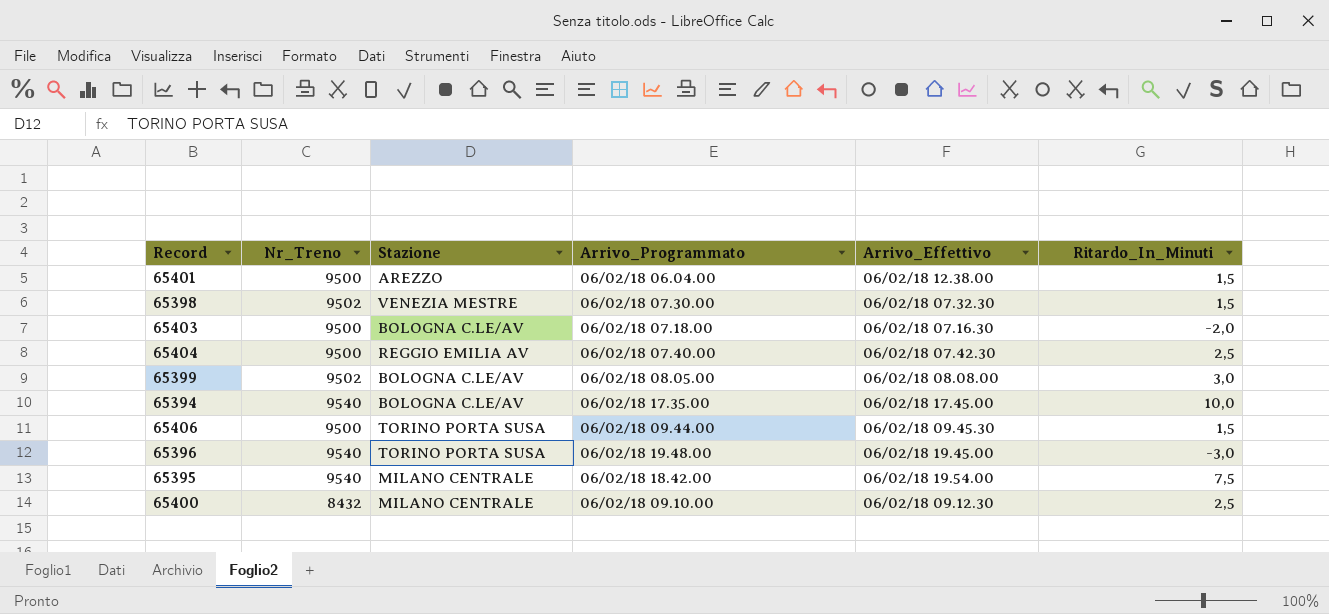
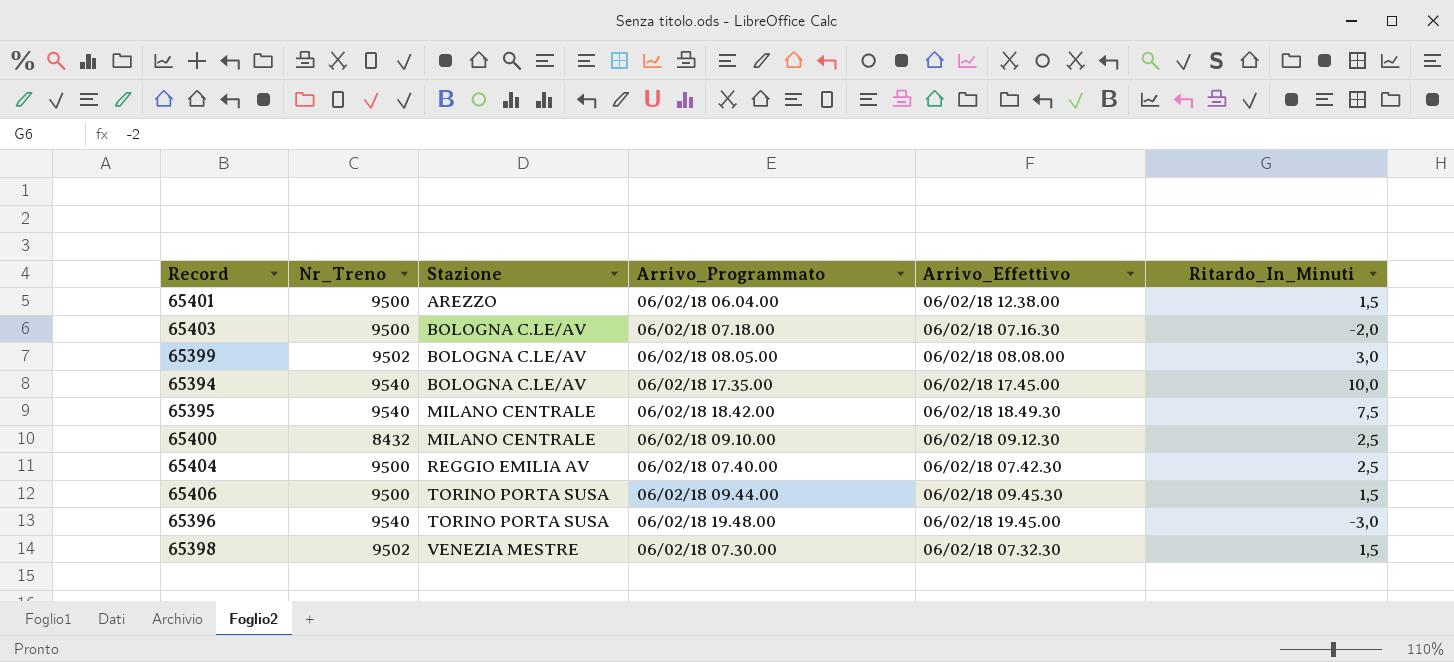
row order: none -> Stazione ascending
65395 | Arrivo_Effettivo: 06/02/18 19.54.00 -> 06/02/18 18.49.30

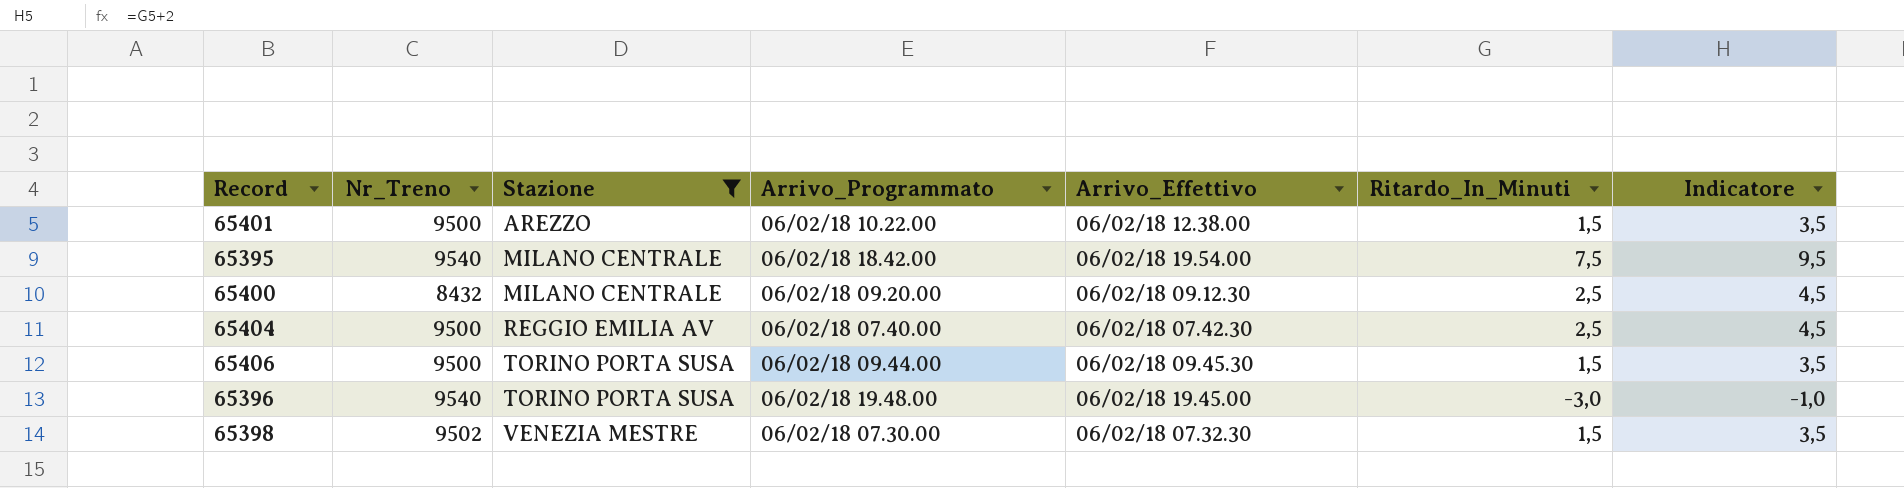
filter: none -> Stazione != BOLOGNA C.LE/AV
column Indicatore | formula: none -> [Ritardo_In_Minuti] + 2
65401 | Arrivo_Programmato: 06/02/18 06.04.00 -> 06/02/18 10.22.00
65395 | Arrivo_Effettivo: 06/02/18 18.49.30 -> 06/02/18 19.54.00
65400 | Arrivo_Programmato: 06/02/18 09.10.00 -> 06/02/18 09.20.00

